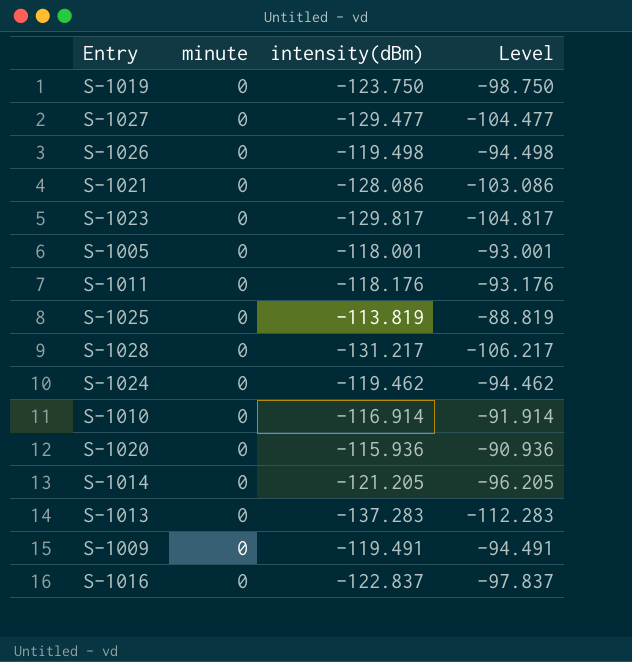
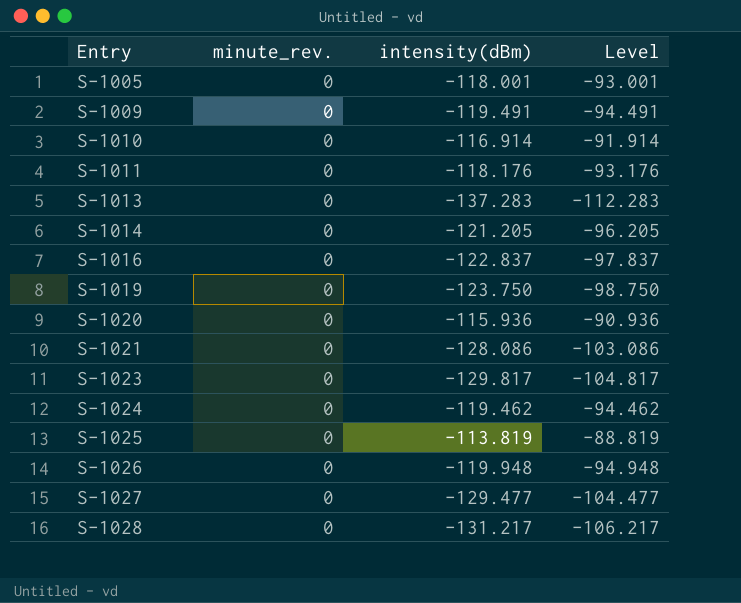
row order: none -> Entry ascending
column name: minute -> minute_rev.
S-1026 | intensity(dBm): -119.498 -> -119.948
S-1026 | Level: -94.498 -> -94.948

